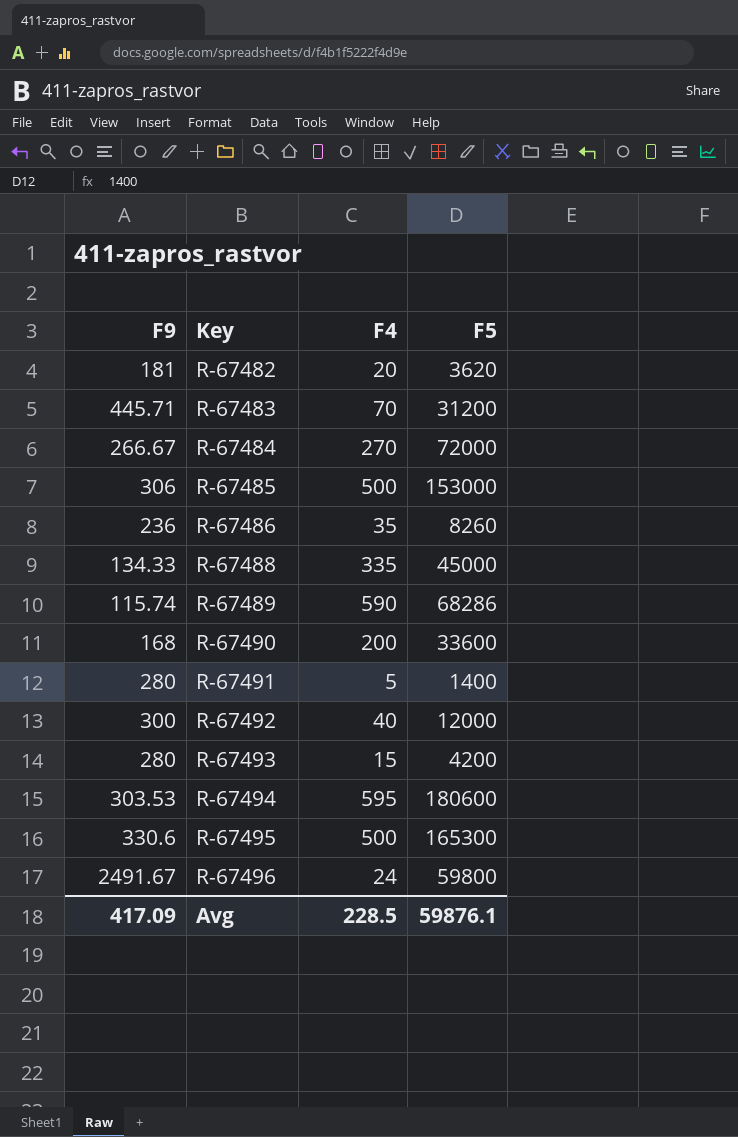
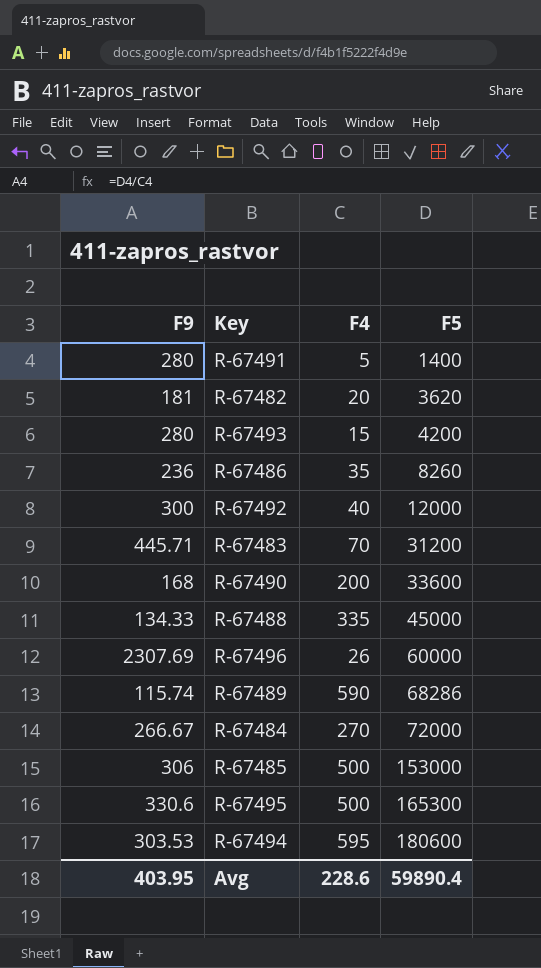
row order: Key ascending -> F5 ascending
R-67496 | F9: 2491.67 -> 2307.69
R-67496 | F4: 24 -> 26
R-67496 | F5: 59800 -> 60000
Avg | F9: 417.09 -> 403.95
Avg | F4: 228.5 -> 228.6
Avg | F5: 59876.1 -> 59890.4

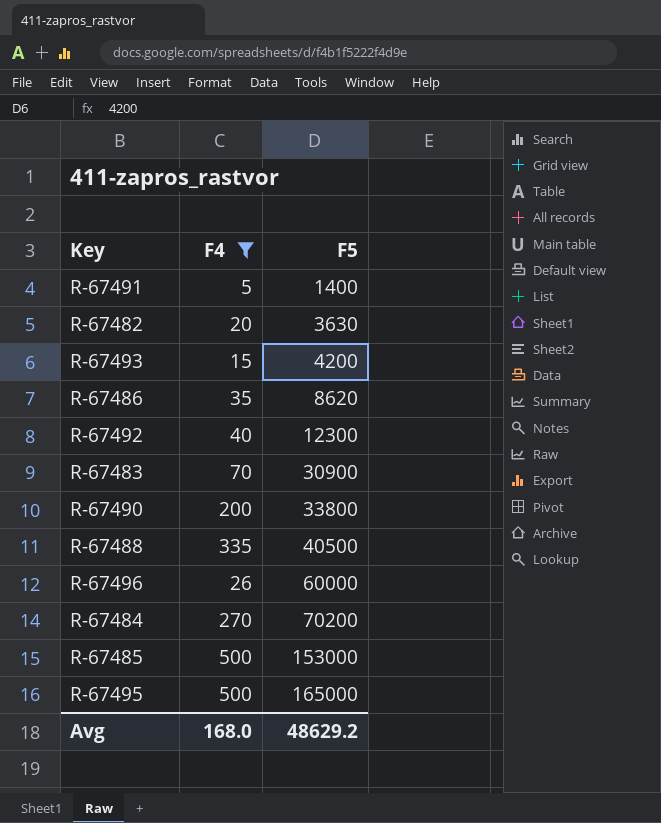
filter: none -> F4 <= 500
column F9 | formula: [F5] / [F4] -> none
R-67482 | F5: 3620 -> 3630
R-67486 | F5: 8260 -> 8620
R-67492 | F5: 12000 -> 12300
R-67483 | F5: 31200 -> 30900
R-67490 | F5: 33600 -> 33800
R-67488 | F5: 45000 -> 40500
R-67484 | F5: 72000 -> 70200
R-67495 | F5: 165300 -> 165000
Avg | F4: 228.6 -> 168.0
Avg | F5: 59890.4 -> 48629.2

